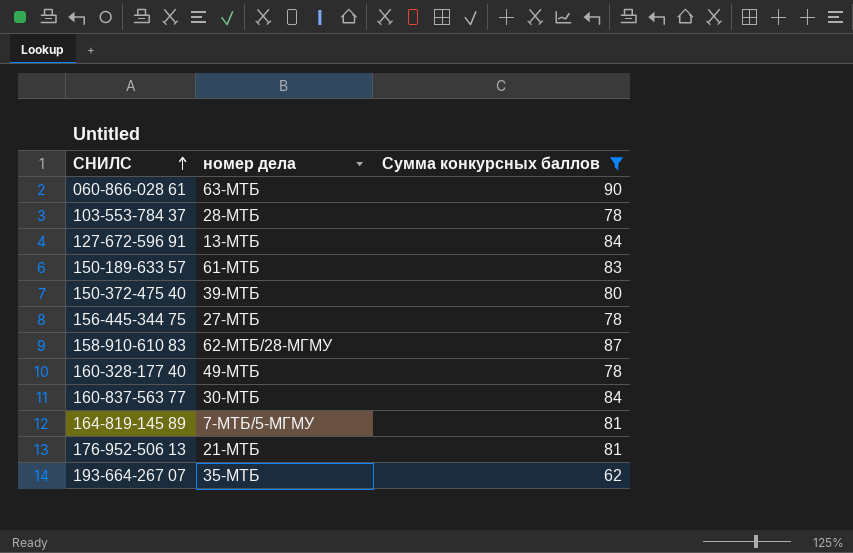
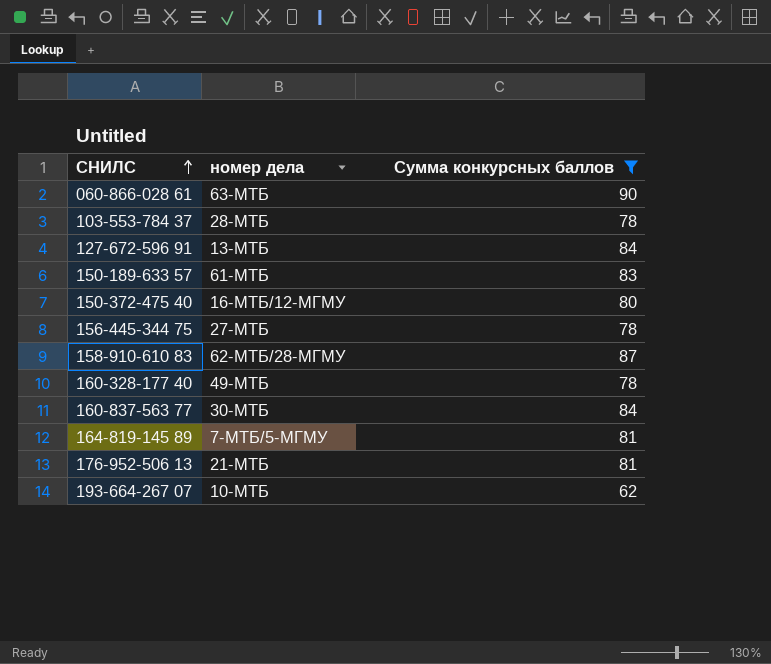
150-372-475 40 | номер дела: 39-МТБ -> 16-МТБ/12-МГМУ
193-664-267 07 | номер дела: 35-МТБ -> 10-МТБ

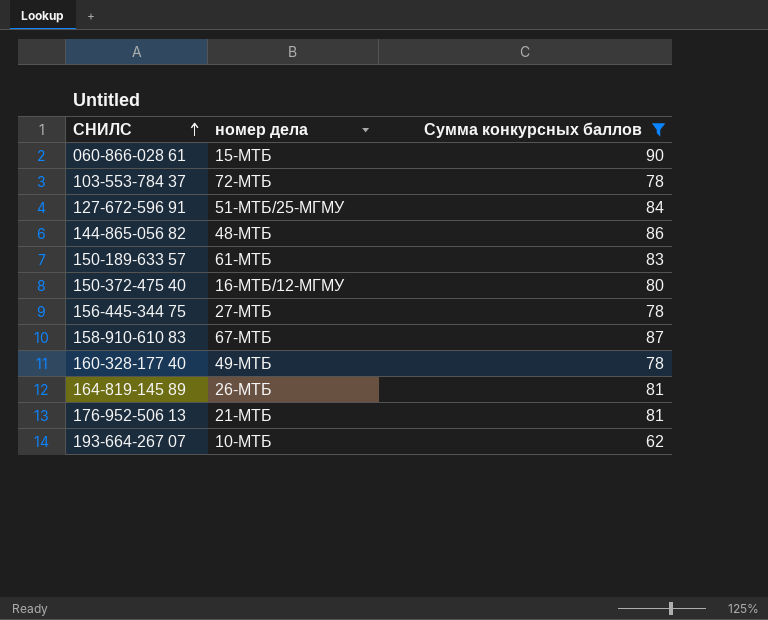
row 160-837-563 77: 30-МТБ | 84 -> none
060-866-028 61 | номер дела: 63-МТБ -> 15-МТБ
103-553-784 37 | номер дела: 28-МТБ -> 72-МТБ
127-672-596 91 | номер дела: 13-МТБ -> 51-МТБ/25-МГМУ
row 144-865-056 82: none -> 48-МТБ | 86
158-910-610 83 | номер дела: 62-МТБ/28-МГМУ -> 67-МТБ
164-819-145 89 | номер дела: 7-МТБ/5-МГМУ -> 26-МТБ

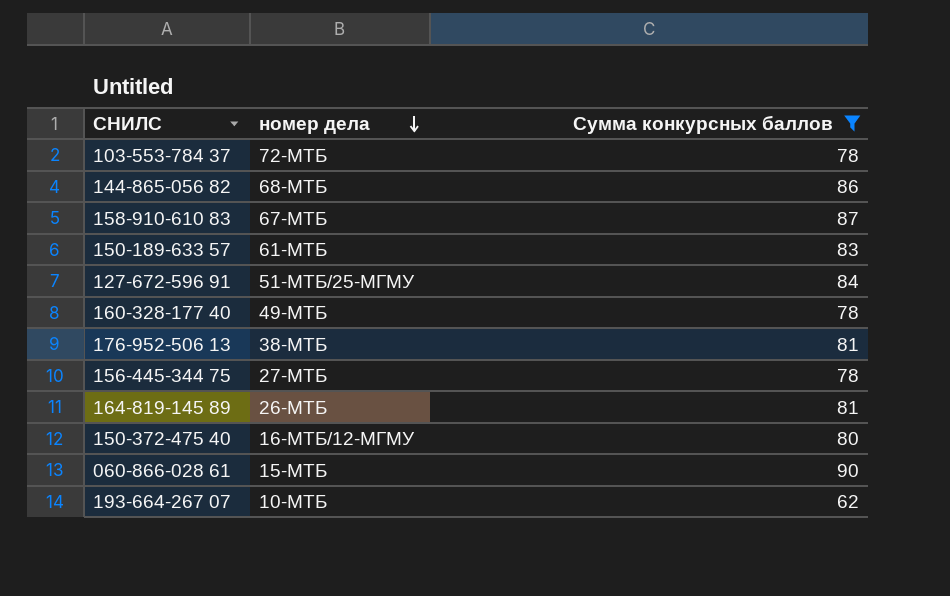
row order: СНИЛС ascending -> номер дела descending
144-865-056 82 | номер дела: 48-МТБ -> 68-МТБ
176-952-506 13 | номер дела: 21-МТБ -> 38-МТБ

